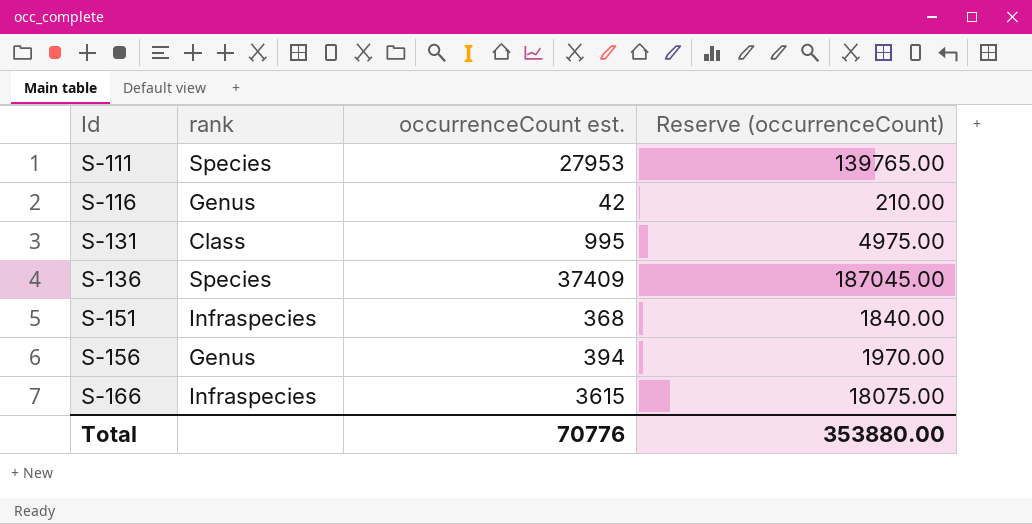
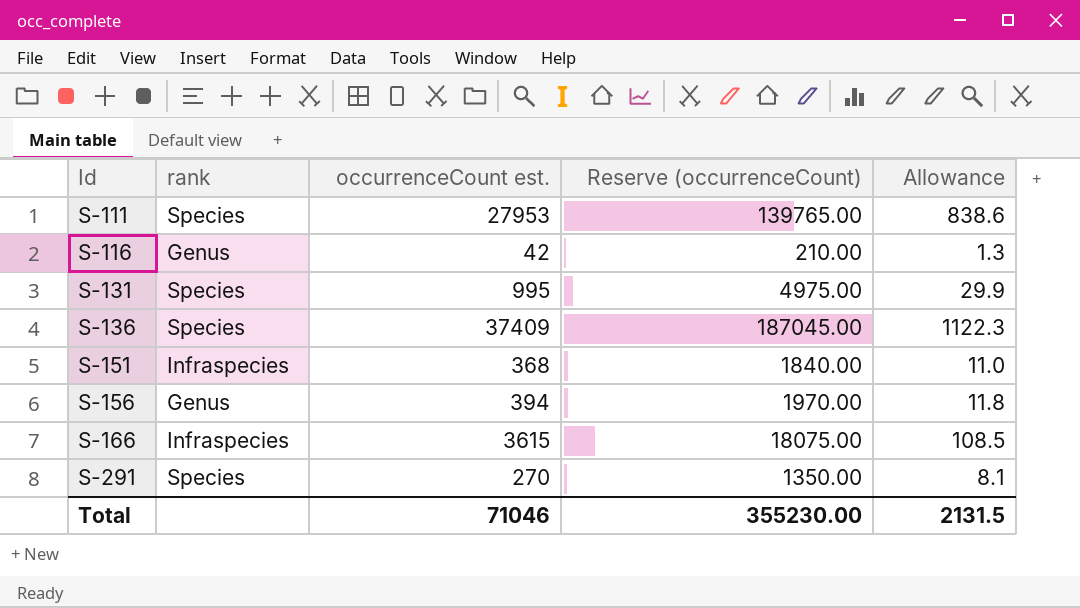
column Allowance | formula: none -> [occurrenceCount est.] * 0.03
S-131 | rank: Class -> Species
row S-291: none -> Species | 270 | 1350.00 | 8.1
Total | occurrenceCount est.: 70776 -> 71046
Total | Reserve (occurrenceCount): 353880.00 -> 355230.00

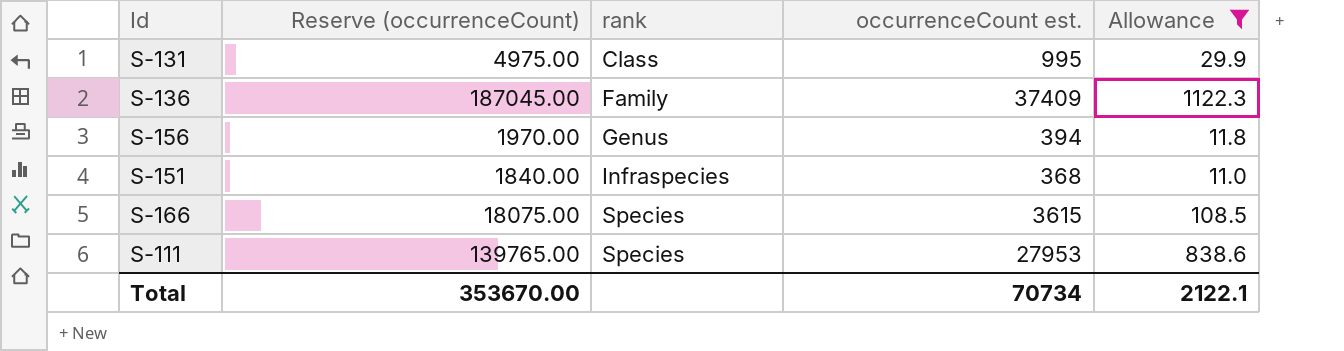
filter: none -> Allowance >= 11.0
row order: Id ascending -> rank ascending
column Reserve (occurrenceCount) | position: 4 -> 2
S-131 | rank: Species -> Class
S-136 | rank: Species -> Family
S-166 | rank: Infraspecies -> Species
Total | Reserve (occurrenceCount): 355230.00 -> 353670.00
Total | occurrenceCount est.: 71046 -> 70734
Total | Allowance: 2131.5 -> 2122.1

